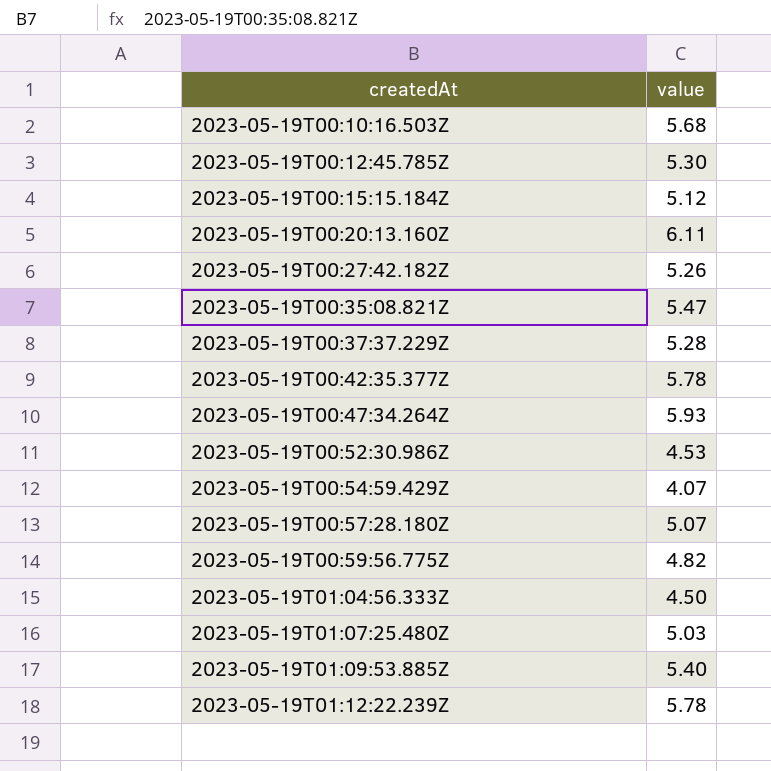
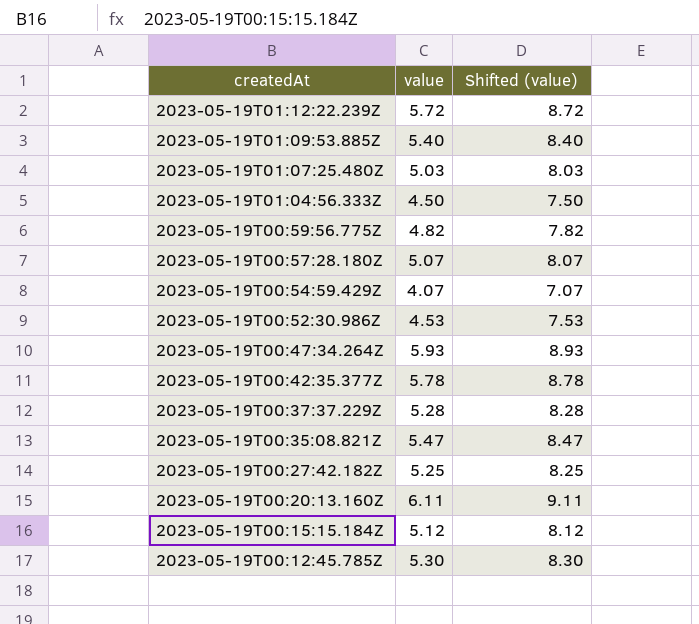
row order: createdAt ascending -> createdAt descending
column Shifted (value) | formula: none -> [value] + 3
row 2023-05-19T00:10:16.503Z: 5.68 -> none
2023-05-19T01:12:22.239Z | value: 5.78 -> 5.72
2023-05-19T00:27:42.182Z | value: 5.26 -> 5.25

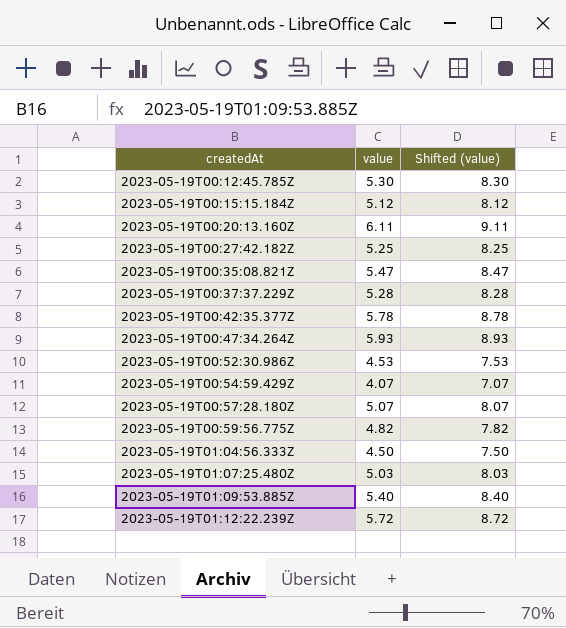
row order: createdAt descending -> createdAt ascending

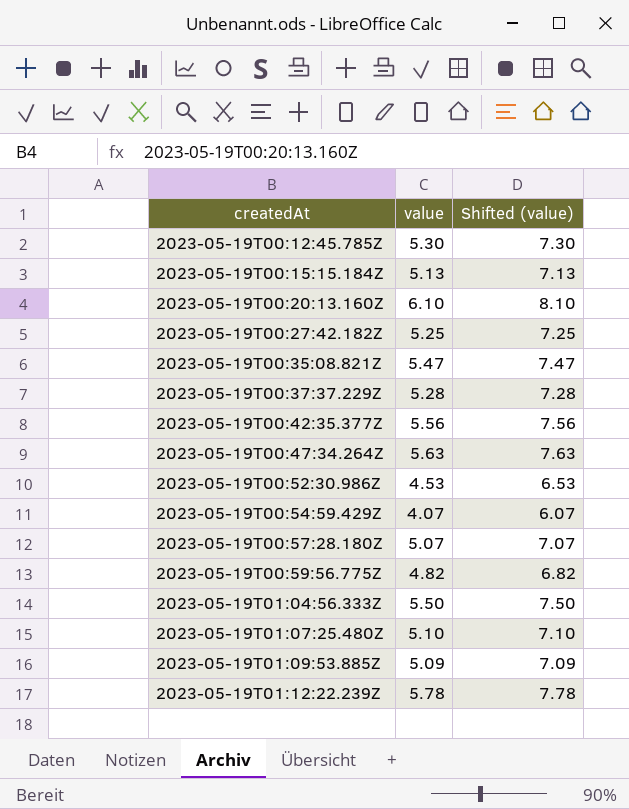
column Shifted (value) | formula: [value] + 3 -> [value] + 2
2023-05-19T00:15:15.184Z | value: 5.12 -> 5.13
2023-05-19T00:20:13.160Z | value: 6.11 -> 6.10
2023-05-19T00:42:35.377Z | value: 5.78 -> 5.56
2023-05-19T00:47:34.264Z | value: 5.93 -> 5.63
2023-05-19T01:04:56.333Z | value: 4.50 -> 5.50
2023-05-19T01:07:25.480Z | value: 5.03 -> 5.10
2023-05-19T01:09:53.885Z | value: 5.40 -> 5.09
2023-05-19T01:12:22.239Z | value: 5.72 -> 5.78

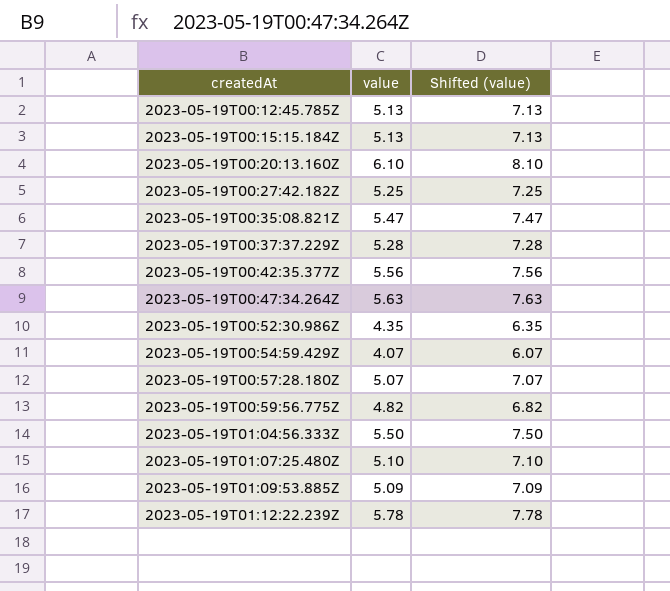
2023-05-19T00:12:45.785Z | value: 5.30 -> 5.13
2023-05-19T00:12:45.785Z | Shifted (value): 7.30 -> 7.13
2023-05-19T00:52:30.986Z | value: 4.53 -> 4.35
2023-05-19T00:52:30.986Z | Shifted (value): 6.53 -> 6.35

